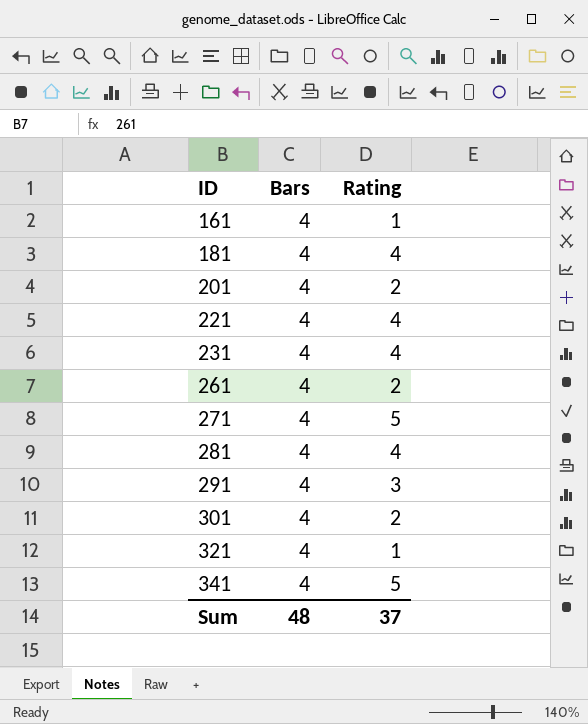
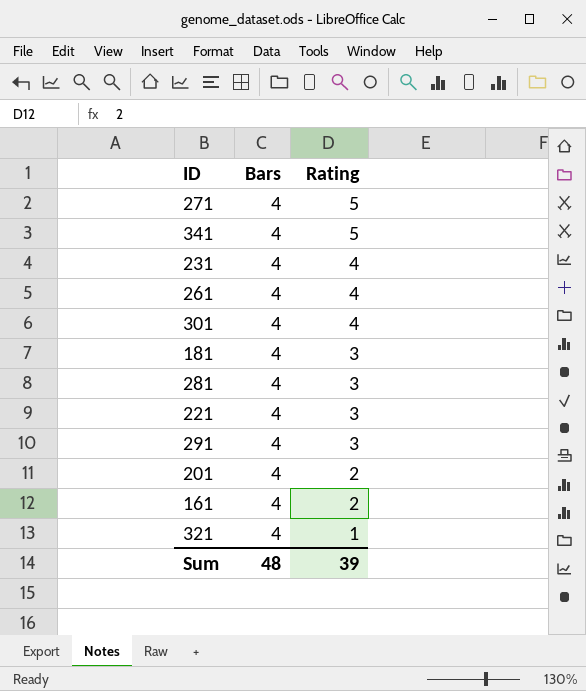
row order: ID ascending -> Rating descending
261 | Rating: 2 -> 4
301 | Rating: 2 -> 4
181 | Rating: 4 -> 3
281 | Rating: 4 -> 3
221 | Rating: 4 -> 3
161 | Rating: 1 -> 2
Sum | Rating: 37 -> 39

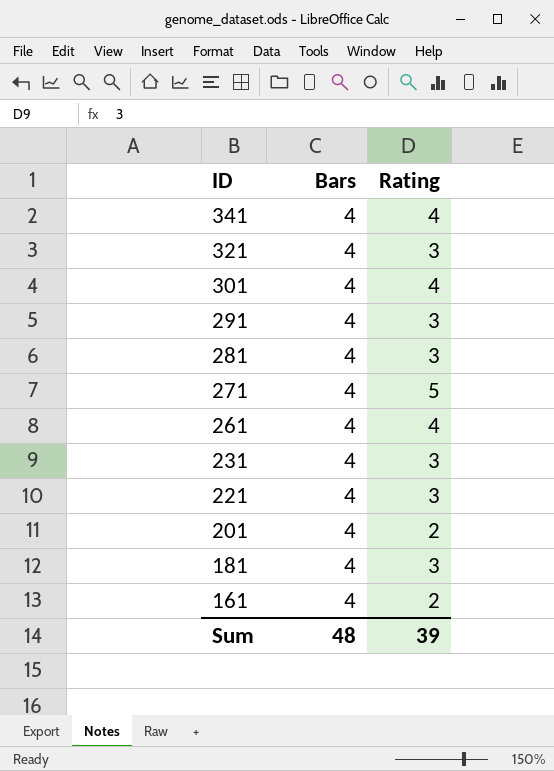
row order: Rating descending -> ID descending
341 | Rating: 5 -> 4
321 | Rating: 1 -> 3
231 | Rating: 4 -> 3

